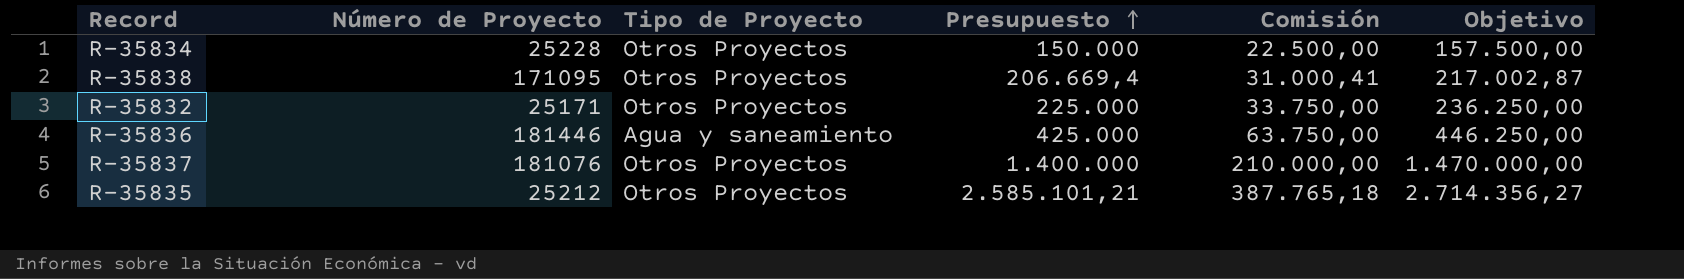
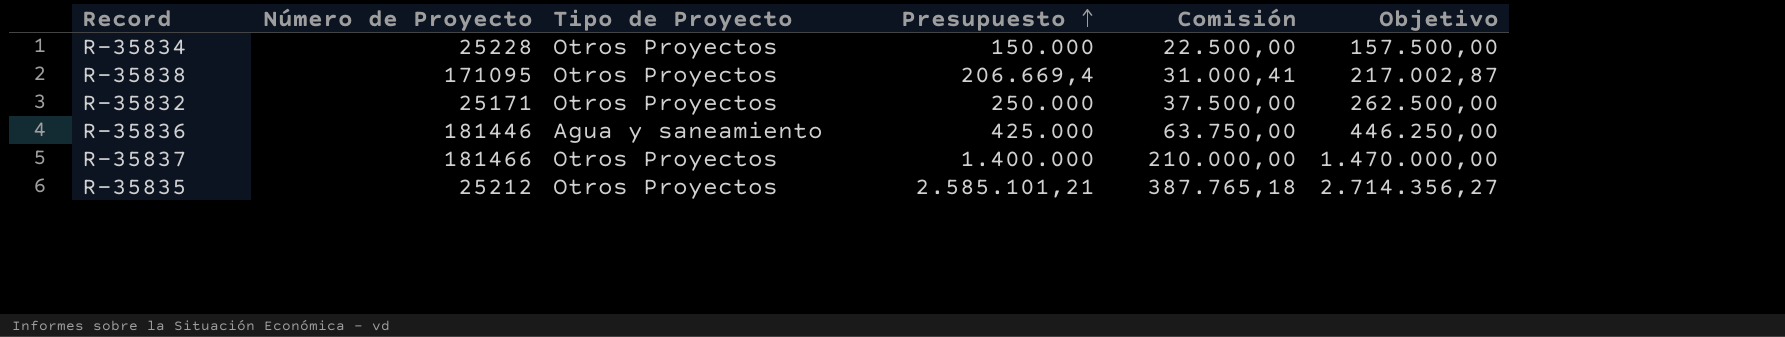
R-35832 | Presupuesto: 225.000 -> 250.000
R-35832 | Comisión: 33.750,00 -> 37.500,00
R-35832 | Objetivo: 236.250,00 -> 262.500,00
R-35837 | Número de Proyecto: 181076 -> 181466

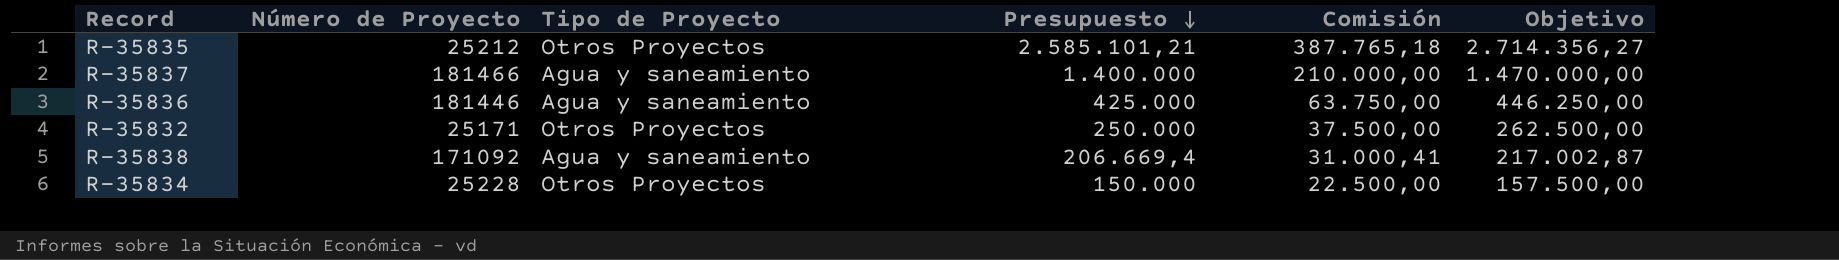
row order: Presupuesto ascending -> Presupuesto descending
R-35837 | Tipo de Proyecto: Otros Proyectos -> Agua y saneamiento
R-35838 | Número de Proyecto: 171095 -> 171092
R-35838 | Tipo de Proyecto: Otros Proyectos -> Agua y saneamiento

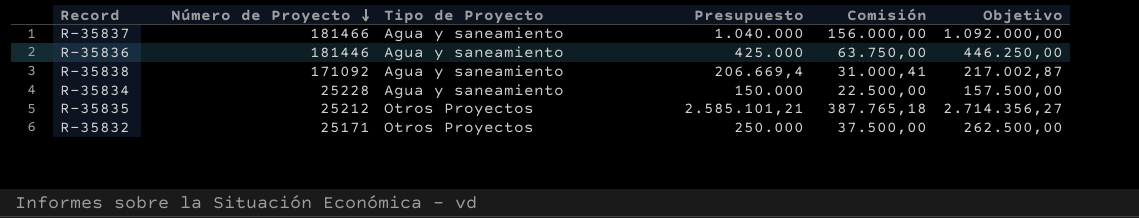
row order: Presupuesto descending -> Número de Proyecto descending
R-35837 | Presupuesto: 1.400.000 -> 1.040.000
R-35837 | Comisión: 210.000,00 -> 156.000,00
R-35837 | Objetivo: 1.470.000,00 -> 1.092.000,00
R-35834 | Tipo de Proyecto: Otros Proyectos -> Agua y saneamiento

